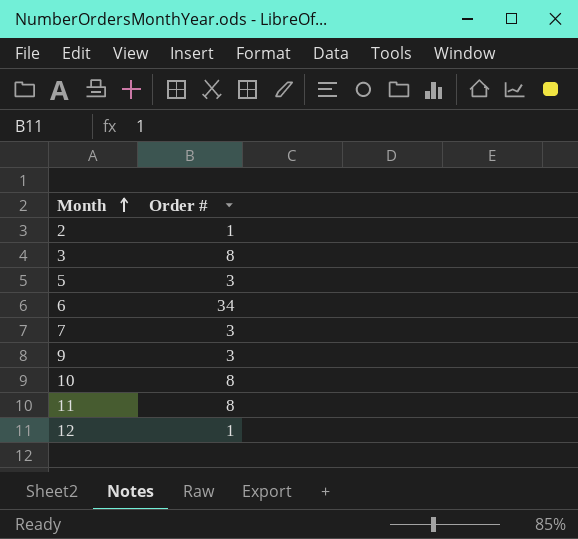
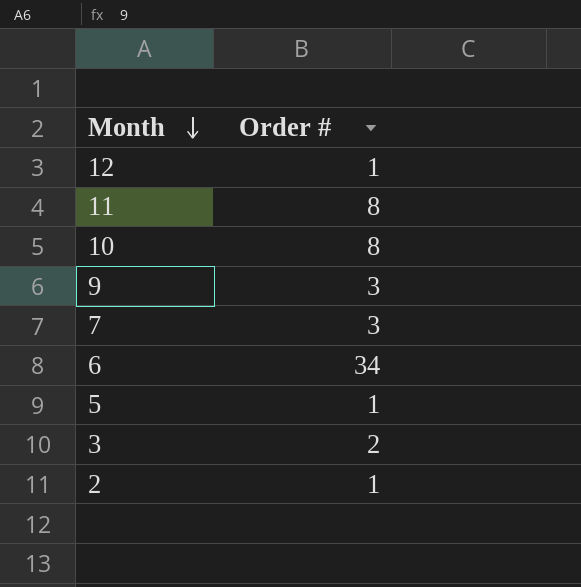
row order: Month ascending -> Month descending
5 | Order #: 3 -> 1
3 | Order #: 8 -> 2

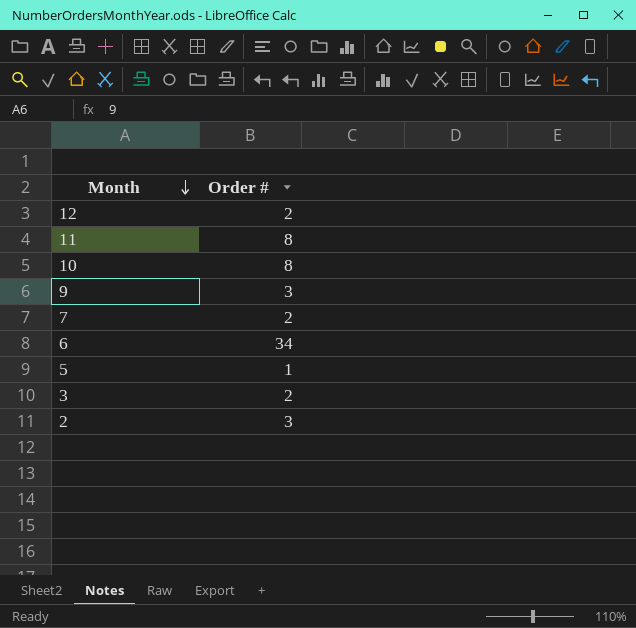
12 | Order #: 1 -> 2
7 | Order #: 3 -> 2
2 | Order #: 1 -> 3

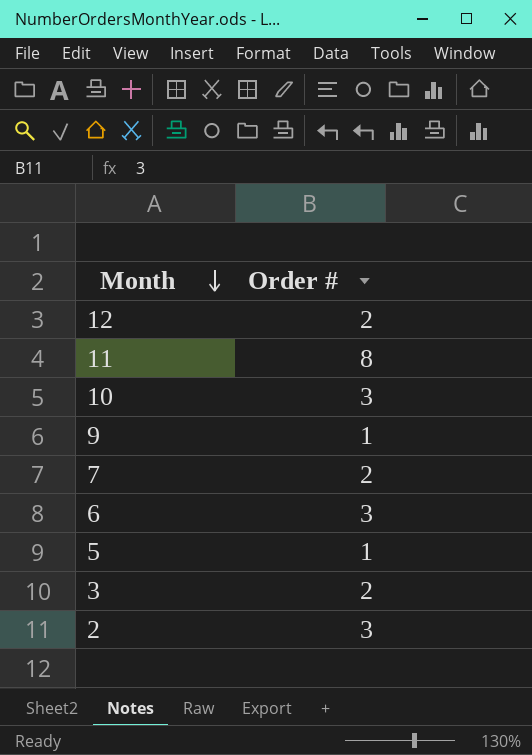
10 | Order #: 8 -> 3
9 | Order #: 3 -> 1
6 | Order #: 34 -> 3

